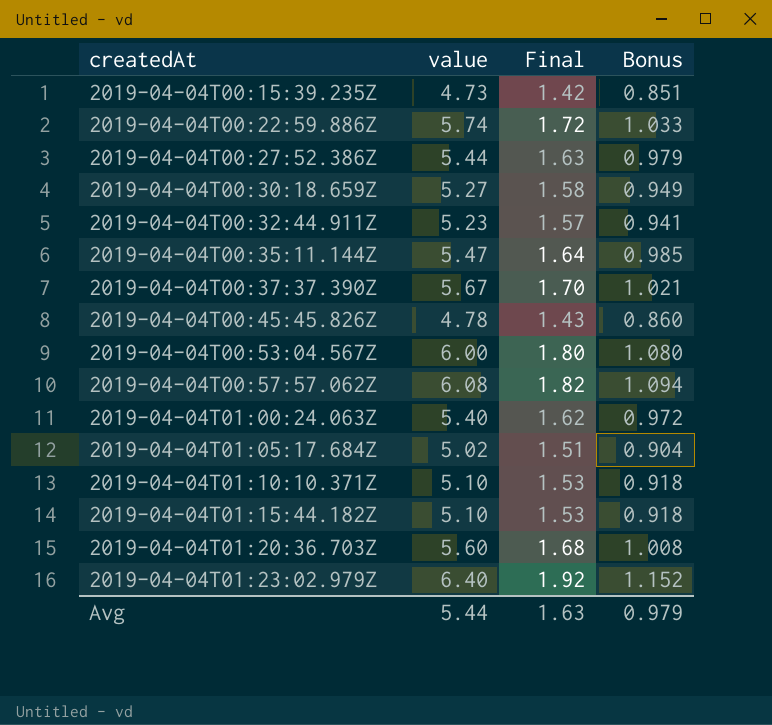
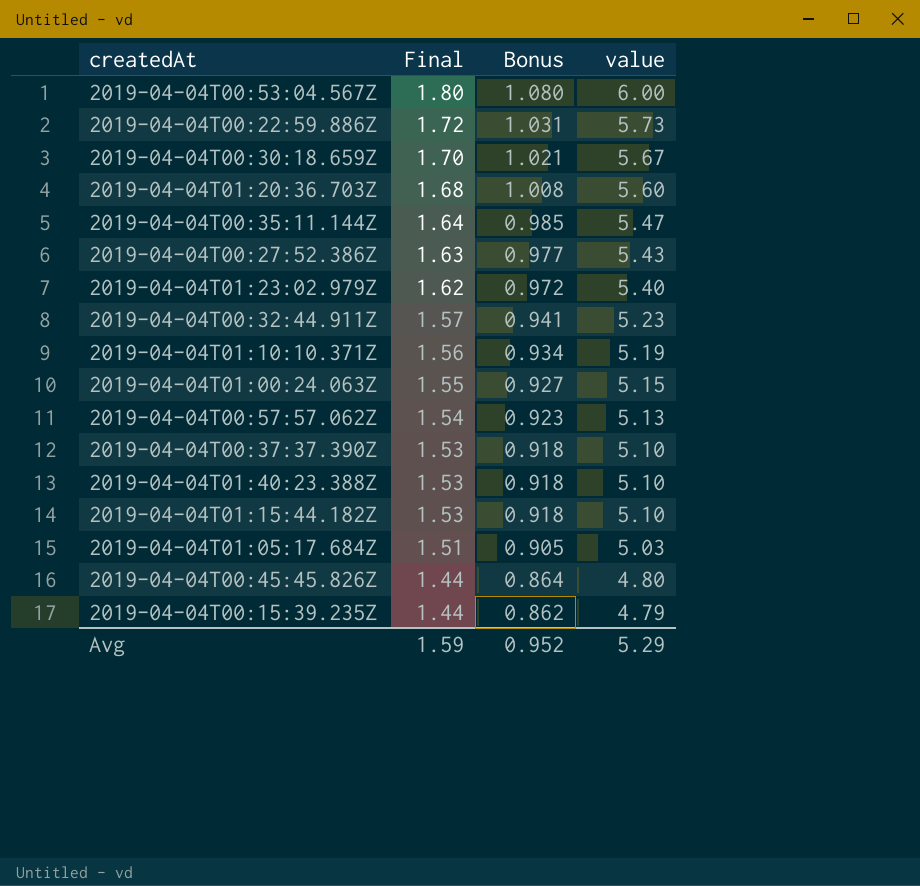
row order: createdAt ascending -> Final descending
column value | position: 2 -> 4
2019-04-04T00:22:59.886Z | Bonus: 1.033 -> 1.031
2019-04-04T00:22:59.886Z | value: 5.74 -> 5.73
2019-04-04T00:30:18.659Z | Final: 1.58 -> 1.70
2019-04-04T00:30:18.659Z | Bonus: 0.949 -> 1.021
2019-04-04T00:30:18.659Z | value: 5.27 -> 5.67
2019-04-04T00:27:52.386Z | Bonus: 0.979 -> 0.977
2019-04-04T00:27:52.386Z | value: 5.44 -> 5.43
2019-04-04T01:23:02.979Z | Final: 1.92 -> 1.62
2019-04-04T01:23:02.979Z | Bonus: 1.152 -> 0.972
2019-04-04T01:23:02.979Z | value: 6.40 -> 5.40
2019-04-04T01:10:10.371Z | Final: 1.53 -> 1.56
2019-04-04T01:10:10.371Z | Bonus: 0.918 -> 0.934
2019-04-04T01:10:10.371Z | value: 5.10 -> 5.19
2019-04-04T01:00:24.063Z | Final: 1.62 -> 1.55
2019-04-04T01:00:24.063Z | Bonus: 0.972 -> 0.927
2019-04-04T01:00:24.063Z | value: 5.40 -> 5.15
2019-04-04T00:57:57.062Z | Final: 1.82 -> 1.54
2019-04-04T00:57:57.062Z | Bonus: 1.094 -> 0.923
2019-04-04T00:57:57.062Z | value: 6.08 -> 5.13
2019-04-04T00:37:37.390Z | Final: 1.70 -> 1.53
2019-04-04T00:37:37.390Z | Bonus: 1.021 -> 0.918
2019-04-04T00:37:37.390Z | value: 5.67 -> 5.10
row 2019-04-04T01:40:23.388Z: none -> 1.53 | 0.918 | 5.10
2019-04-04T01:05:17.684Z | Bonus: 0.904 -> 0.905
2019-04-04T01:05:17.684Z | value: 5.02 -> 5.03
2019-04-04T00:45:45.826Z | Final: 1.43 -> 1.44
2019-04-04T00:45:45.826Z | Bonus: 0.860 -> 0.864
2019-04-04T00:45:45.826Z | value: 4.78 -> 4.80
2019-04-04T00:15:39.235Z | Final: 1.42 -> 1.44
2019-04-04T00:15:39.235Z | Bonus: 0.851 -> 0.862
2019-04-04T00:15:39.235Z | value: 4.73 -> 4.79
Avg | Final: 1.63 -> 1.59
Avg | Bonus: 0.979 -> 0.952
Avg | value: 5.44 -> 5.29

